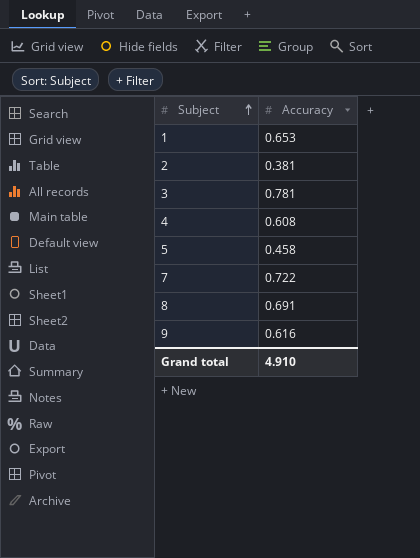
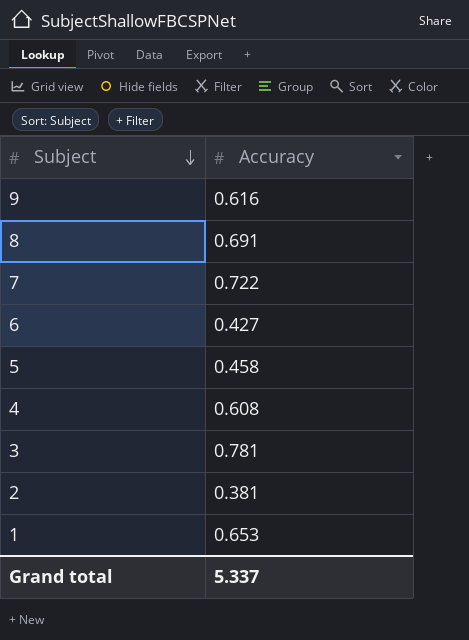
row order: Subject ascending -> Subject descending
row 6: none -> 0.427
Grand total | Accuracy: 4.910 -> 5.337

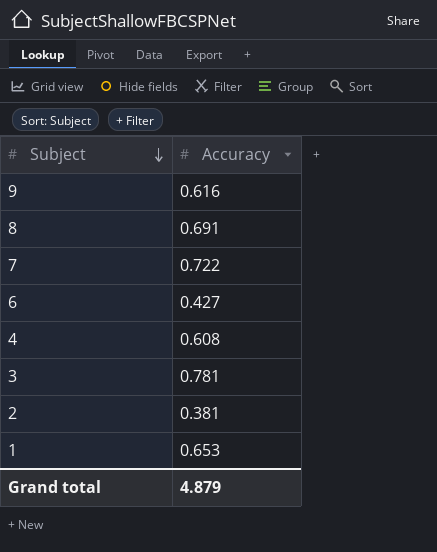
row 5: 0.458 -> none
Grand total | Accuracy: 5.337 -> 4.879

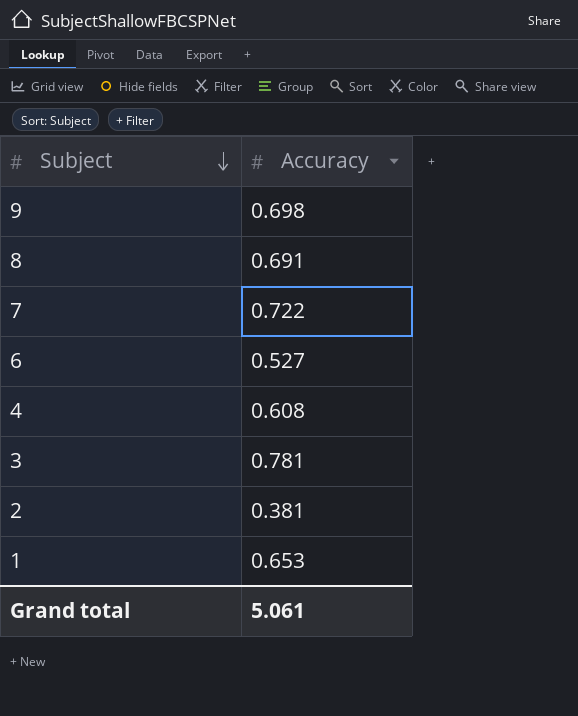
9 | Accuracy: 0.616 -> 0.698
6 | Accuracy: 0.427 -> 0.527
Grand total | Accuracy: 4.879 -> 5.061

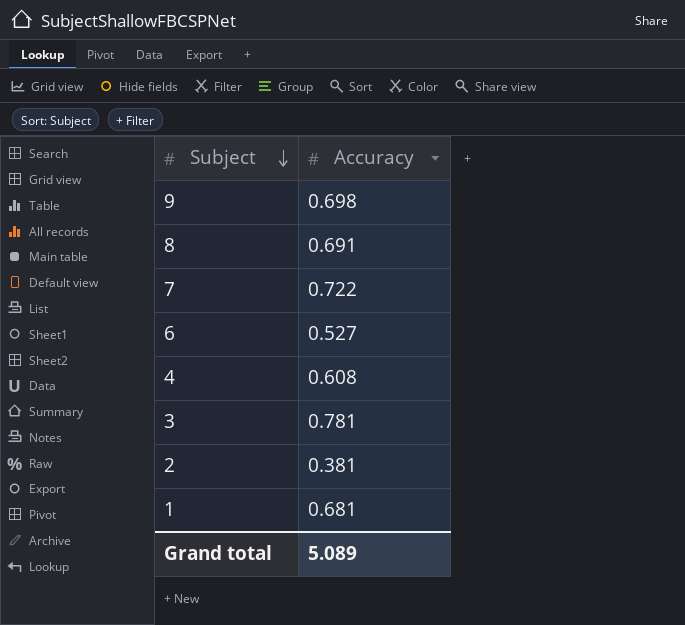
1 | Accuracy: 0.653 -> 0.681
Grand total | Accuracy: 5.061 -> 5.089

